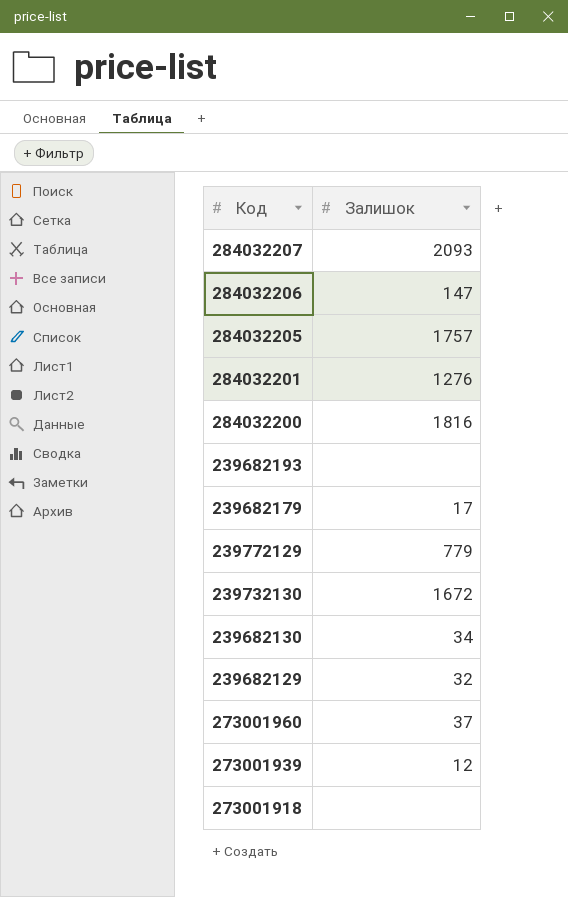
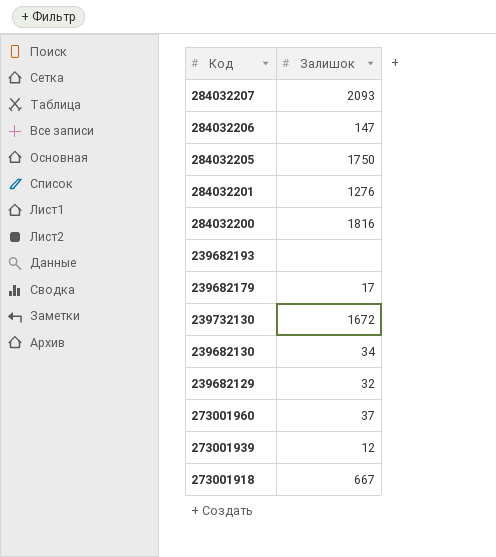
row 239772129: 779 -> none
284032205 | Залишок: 1757 -> 1750
273001918 | Залишок: none -> 667

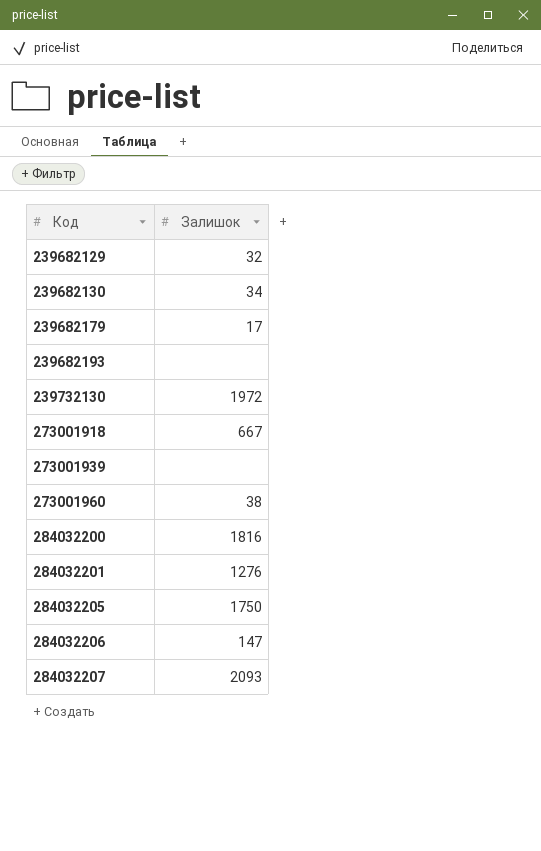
row order: none -> Код ascending
239732130 | Залишок: 1672 -> 1972
273001939 | Залишок: 12 -> none
273001960 | Залишок: 37 -> 38

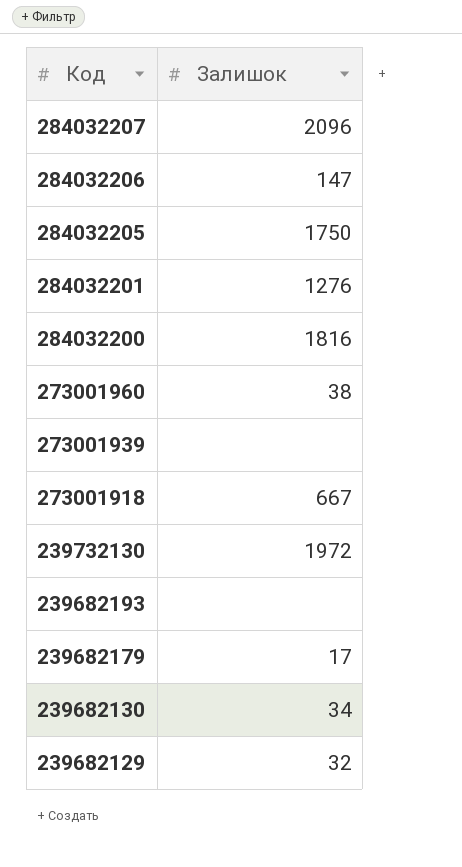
row order: Код ascending -> Код descending
284032207 | Залишок: 2093 -> 2096

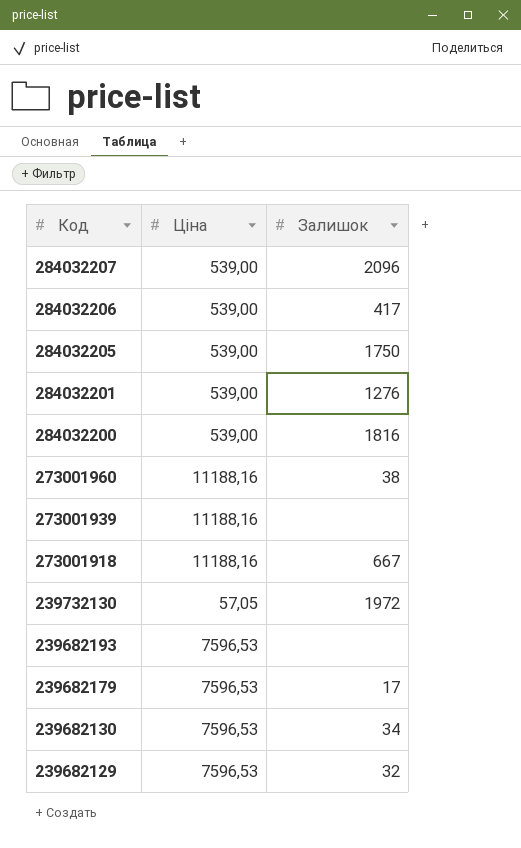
column Ціна | position: none -> 2
284032206 | Залишок: 147 -> 417

